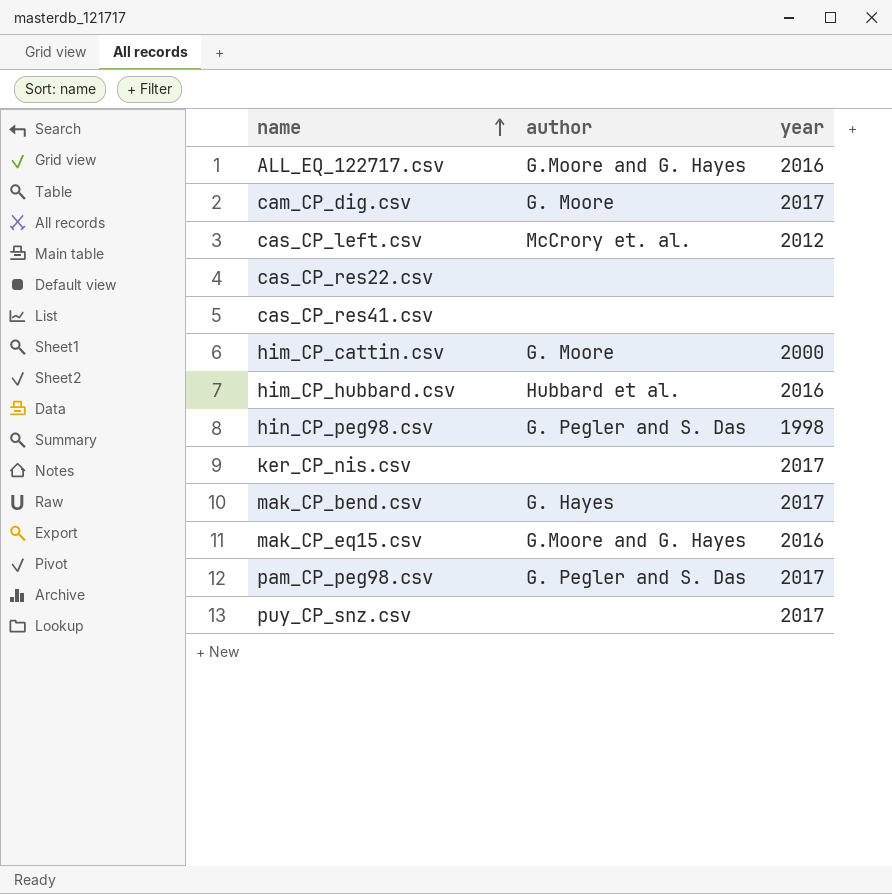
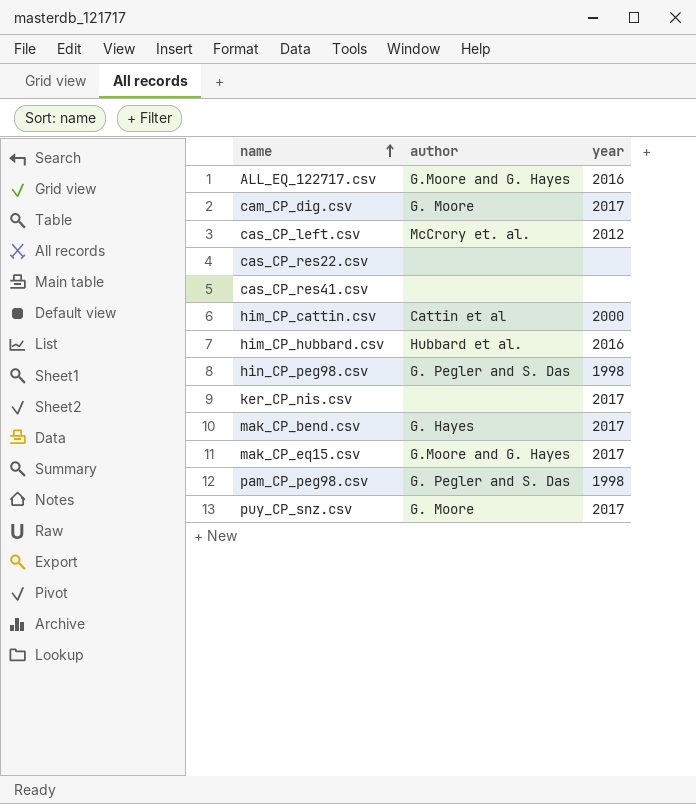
him_CP_cattin.csv | author: G. Moore -> Cattin et al
mak_CP_eq15.csv | year: 2016 -> 2017
pam_CP_peg98.csv | year: 2017 -> 1998
puy_CP_snz.csv | author: none -> G. Moore

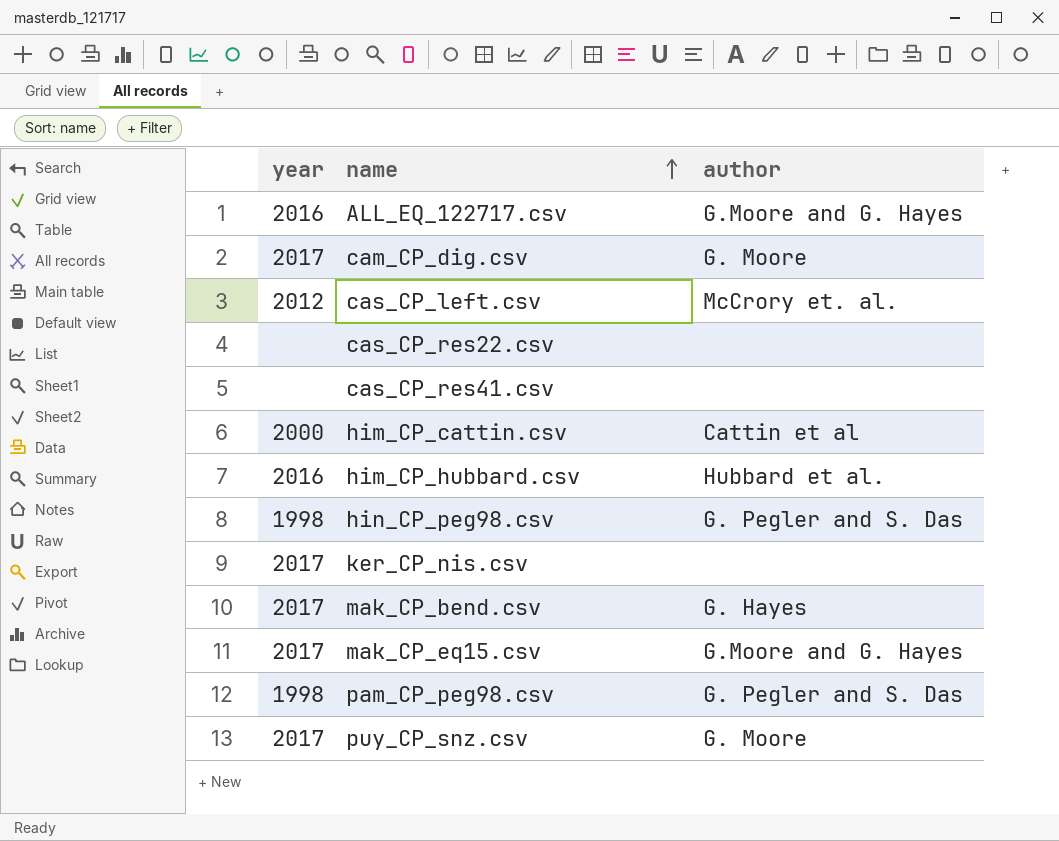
column year | position: 3 -> 1

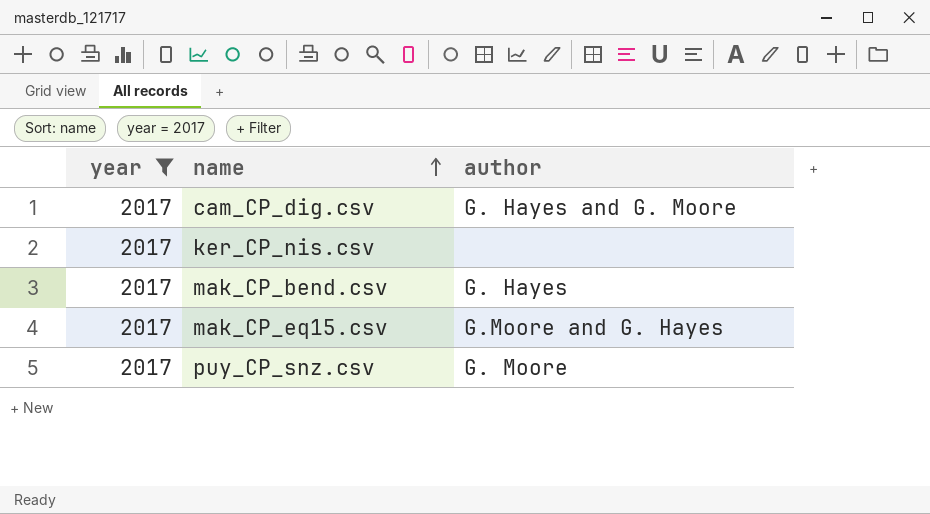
filter: none -> year = 2017
cam_CP_dig.csv | author: G. Moore -> G. Hayes and G. Moore

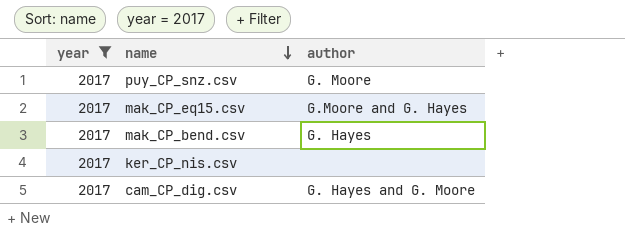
row order: name ascending -> name descending

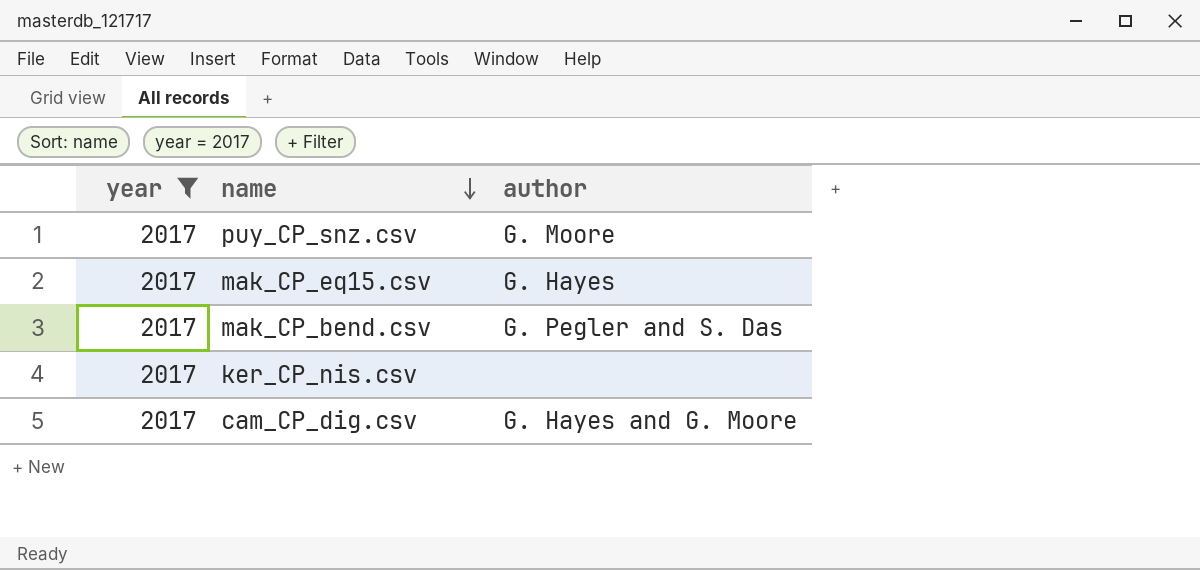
mak_CP_eq15.csv | author: G.Moore and G. Hayes -> G. Hayes
mak_CP_bend.csv | author: G. Hayes -> G. Pegler and S. Das

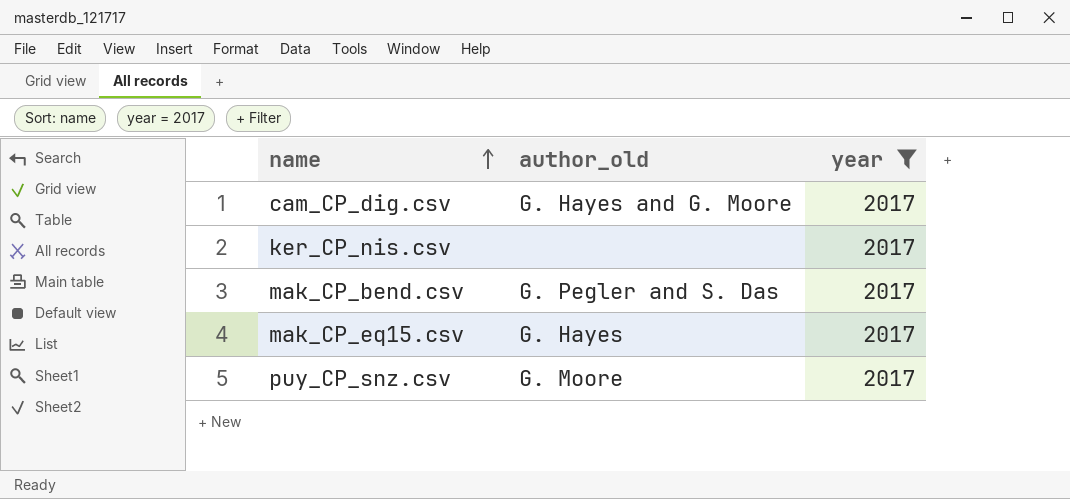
row order: name descending -> name ascending
column name: author -> author_old
column year | position: 1 -> 3

